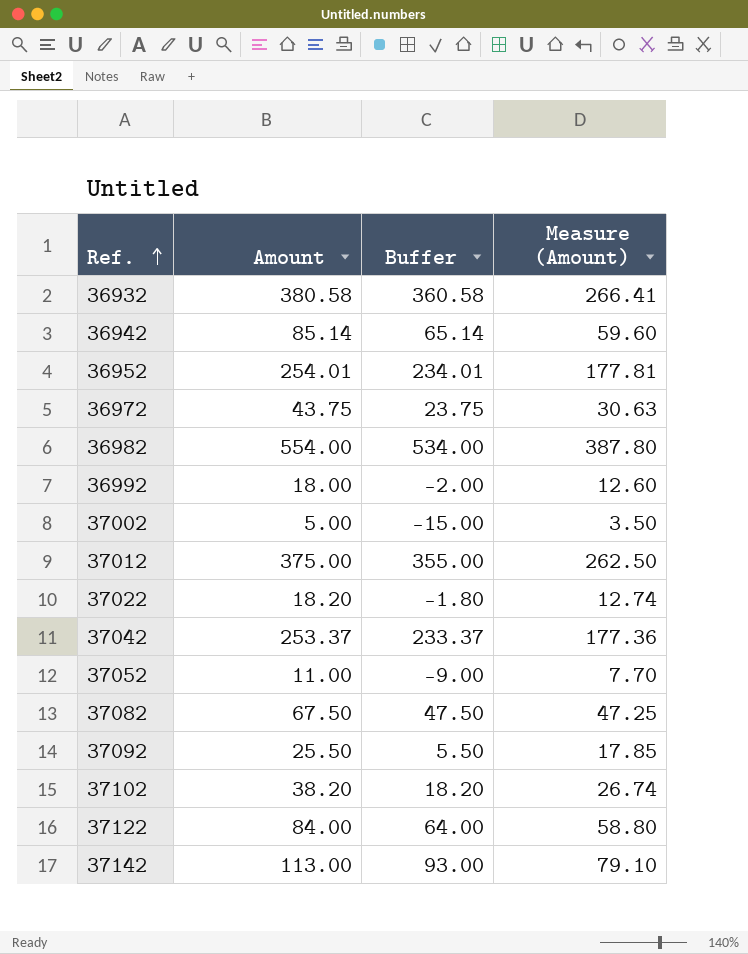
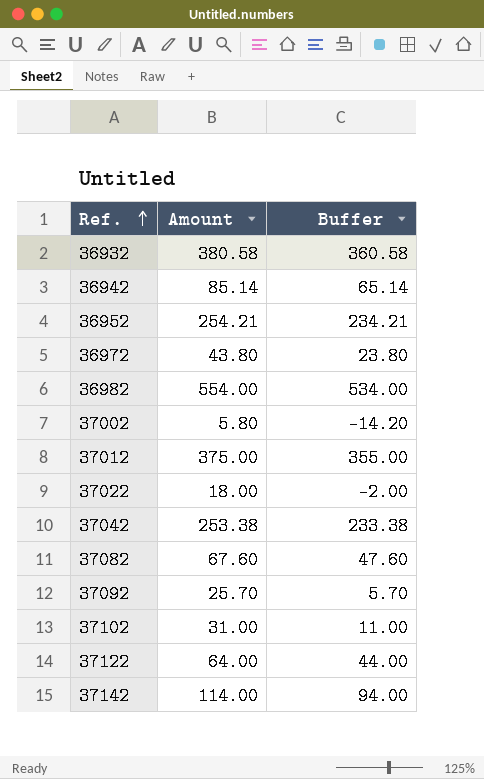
column Measure (Amount) | formula: [Amount] * 0.7 -> none
row 36992: 18.00 | -2.00 | 12.60 -> none
row 37052: 11.00 | -9.00 | 7.70 -> none
36952 | Amount: 254.01 -> 254.21
36952 | Buffer: 234.01 -> 234.21
36972 | Amount: 43.75 -> 43.80
36972 | Buffer: 23.75 -> 23.80
37002 | Amount: 5.00 -> 5.80
37002 | Buffer: -15.00 -> -14.20
37022 | Amount: 18.20 -> 18.00
37022 | Buffer: -1.80 -> -2.00
37042 | Amount: 253.37 -> 253.38
37042 | Buffer: 233.37 -> 233.38
37082 | Amount: 67.50 -> 67.60
37082 | Buffer: 47.50 -> 47.60
37092 | Amount: 25.50 -> 25.70
37092 | Buffer: 5.50 -> 5.70
37102 | Amount: 38.20 -> 31.00
37102 | Buffer: 18.20 -> 11.00
37122 | Amount: 84.00 -> 64.00
37122 | Buffer: 64.00 -> 44.00
37142 | Amount: 113.00 -> 114.00
37142 | Buffer: 93.00 -> 94.00

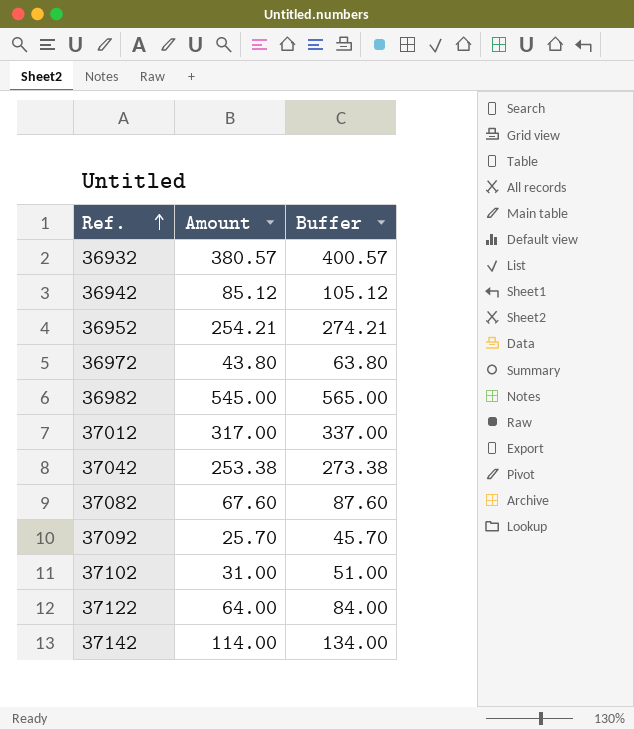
column Buffer | formula: [Amount] - 20 -> [Amount] + 20
row 37002: 5.80 | -14.20 -> none
row 37022: 18.00 | -2.00 -> none
36932 | Amount: 380.58 -> 380.57
36942 | Amount: 85.14 -> 85.12
36982 | Amount: 554.00 -> 545.00
37012 | Amount: 375.00 -> 317.00

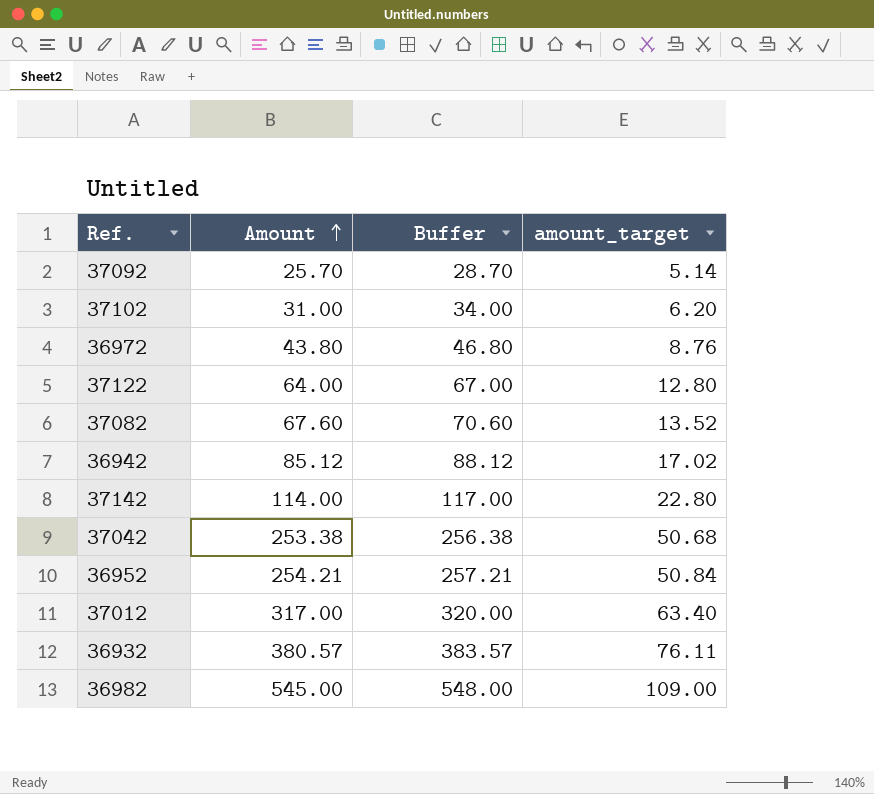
row order: Ref. ascending -> Amount ascending
column Buffer | formula: [Amount] + 20 -> [Amount] + 3
column amount_target | formula: none -> [Amount] * 0.2

